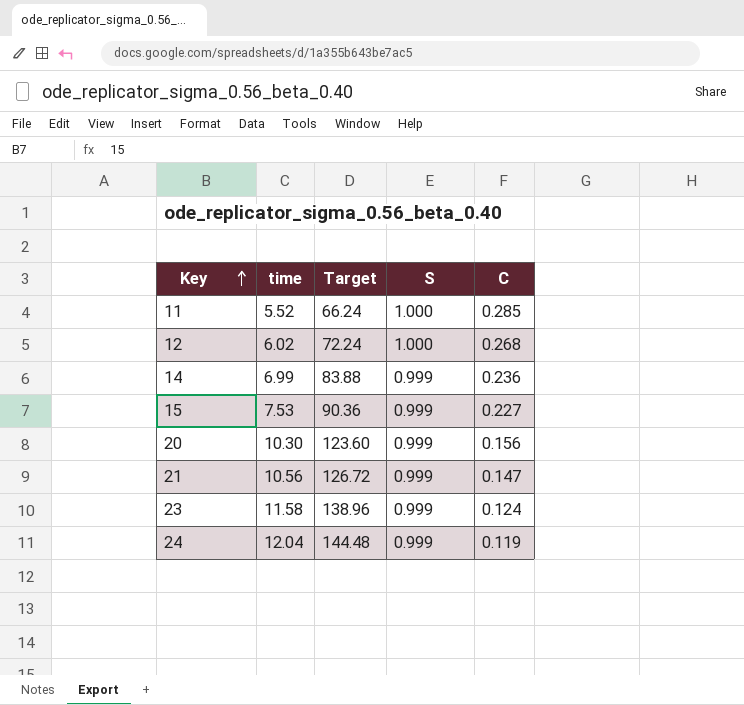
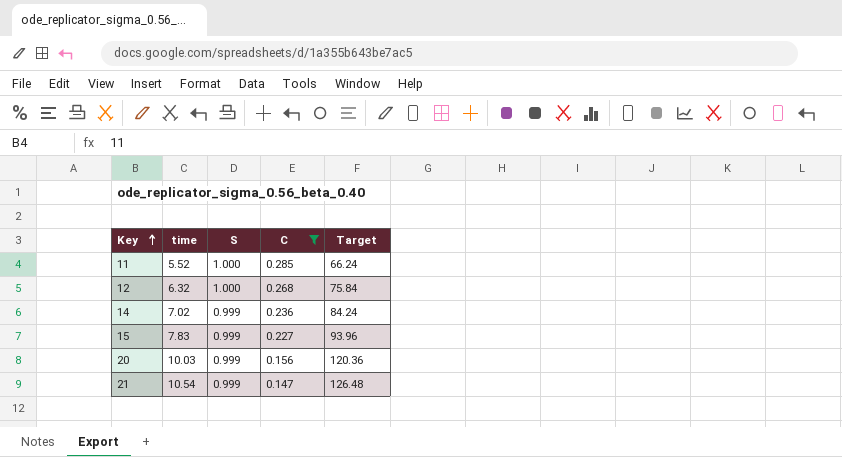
filter: none -> C >= 0.147
column Target | position: 3 -> 5
12 | time: 6.02 -> 6.32
12 | Target: 72.24 -> 75.84
14 | time: 6.99 -> 7.02
14 | Target: 83.88 -> 84.24
15 | time: 7.53 -> 7.83
15 | Target: 90.36 -> 93.96
20 | time: 10.30 -> 10.03
20 | Target: 123.60 -> 120.36
21 | time: 10.56 -> 10.54
21 | Target: 126.72 -> 126.48

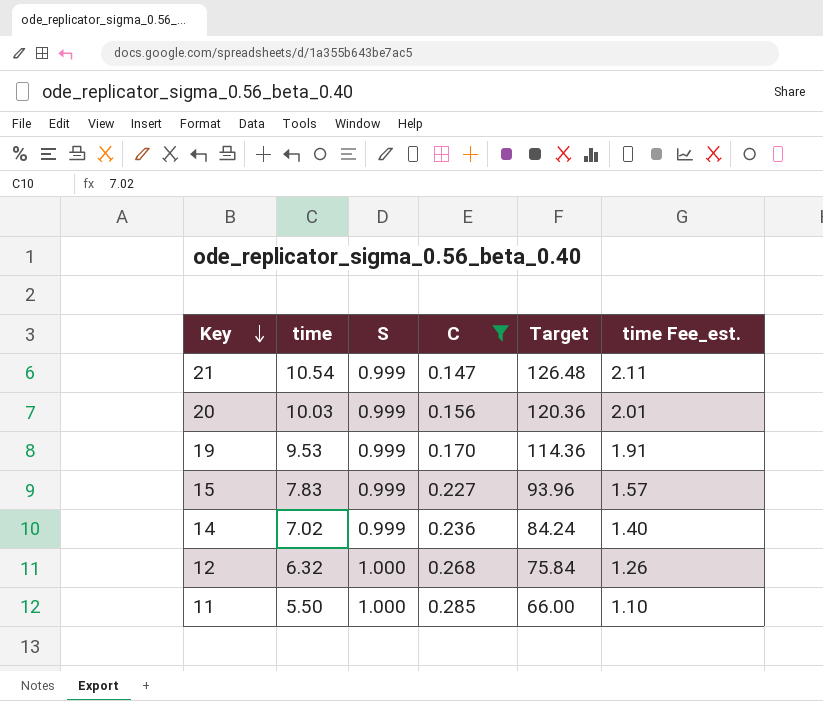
row order: Key ascending -> Key descending
column time Fee_est. | formula: none -> [time] * 0.2
row 19: none -> 9.53 | 0.999 | 0.170 | 114.36 | 1.91
11 | time: 5.52 -> 5.50
11 | Target: 66.24 -> 66.00

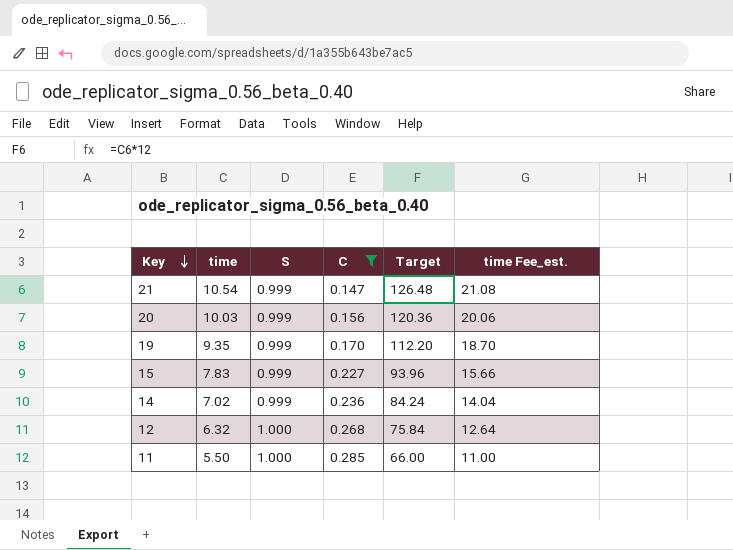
column time Fee_est. | formula: [time] * 0.2 -> [time] * 2
19 | time: 9.53 -> 9.35
19 | Target: 114.36 -> 112.20

